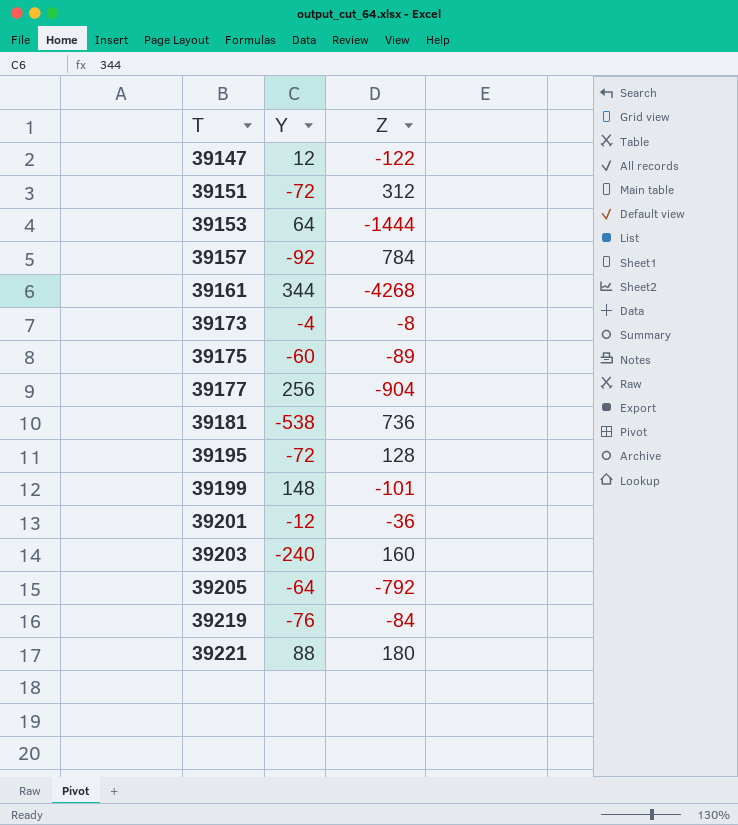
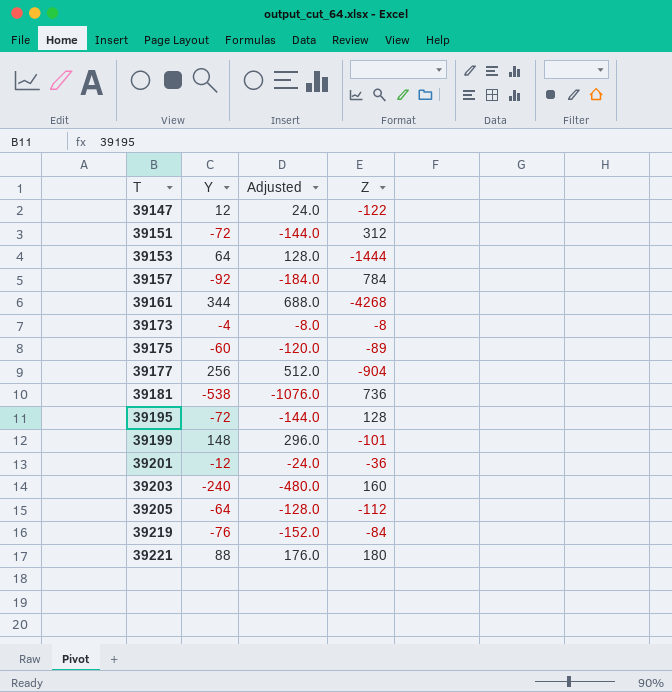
column Adjusted | formula: none -> [Y] * 2
39205 | Z: -792 -> -112

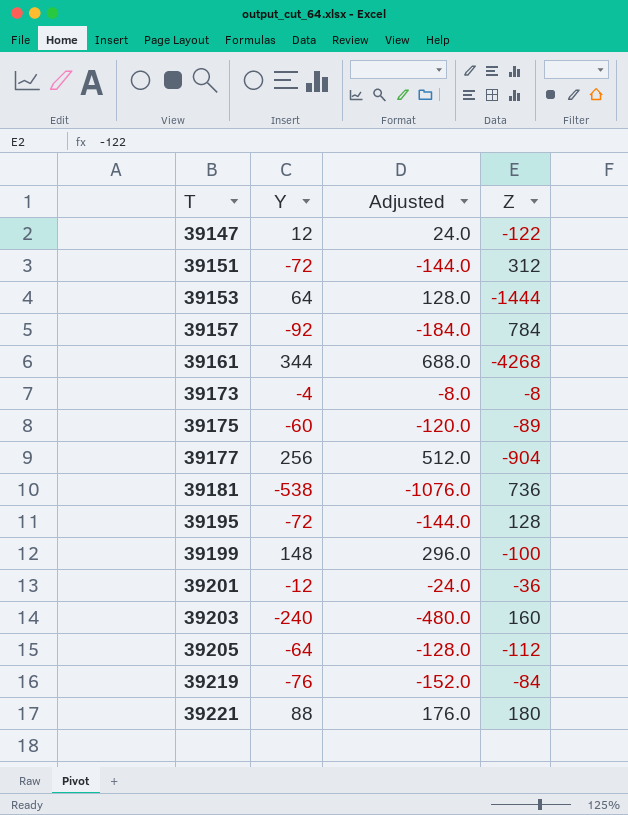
39199 | Z: -101 -> -100

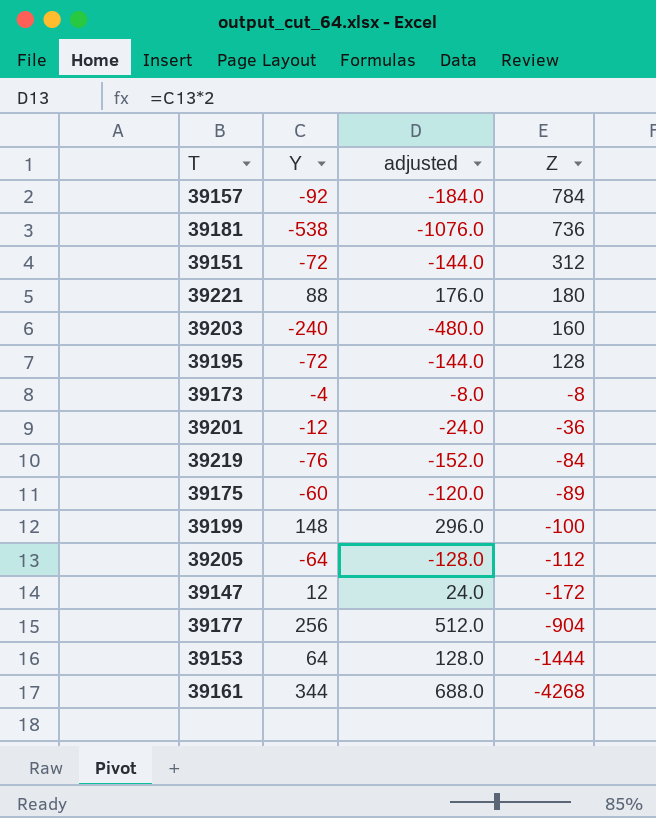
row order: T ascending -> Z descending
column name: Adjusted -> adjusted
39147 | Z: -122 -> -172

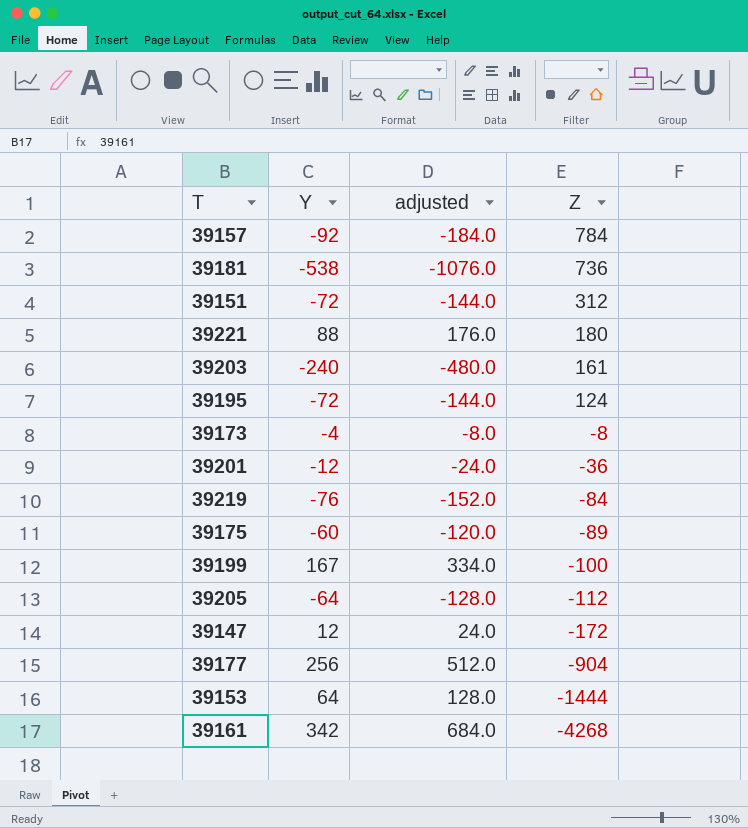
39203 | Z: 160 -> 161
39195 | Z: 128 -> 124
39199 | Y: 148 -> 167
39199 | adjusted: 296.0 -> 334.0
39161 | Y: 344 -> 342
39161 | adjusted: 688.0 -> 684.0

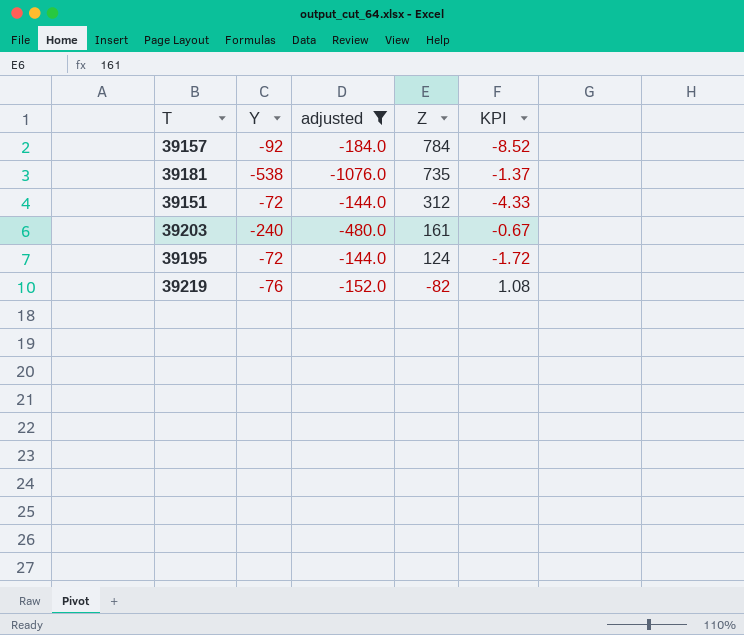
filter: none -> adjusted <= -144.0
column KPI | formula: none -> [Z] / [Y]
39181 | Z: 736 -> 735
39219 | Z: -84 -> -82

